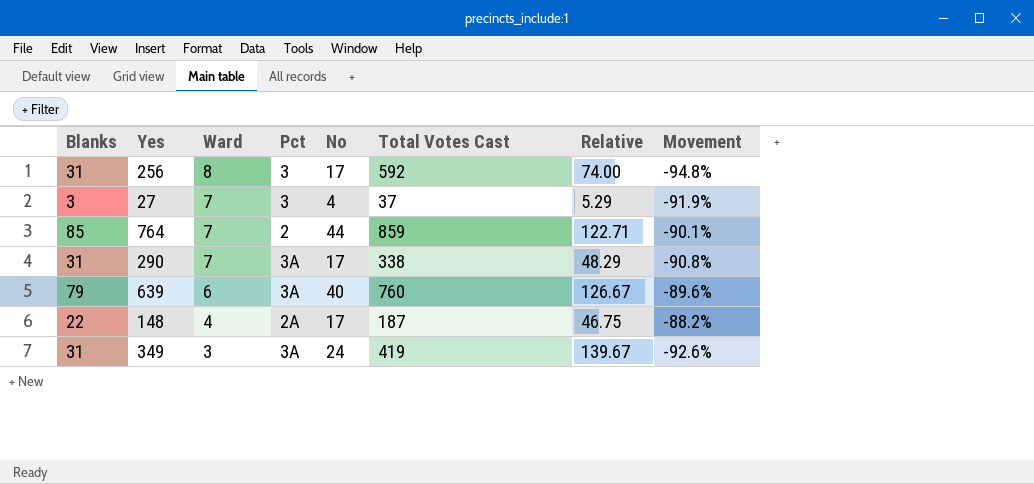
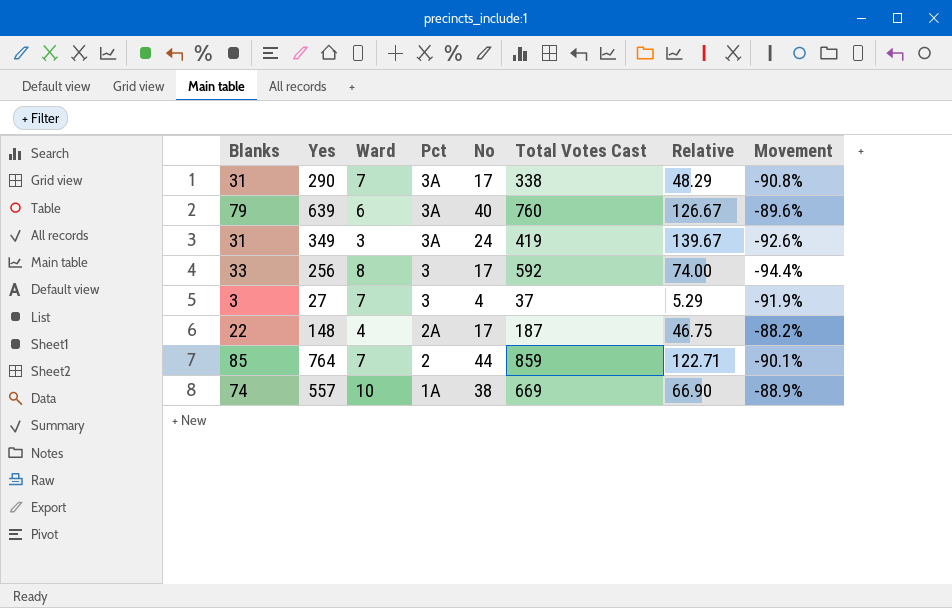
row order: Ward descending -> Pct descending
256 | Blanks: 31 -> 33
256 | Movement: -94.8% -> -94.4%
row 557: none -> 74 | 10 | 1A | 38 | 669 | 66.90 | -88.9%

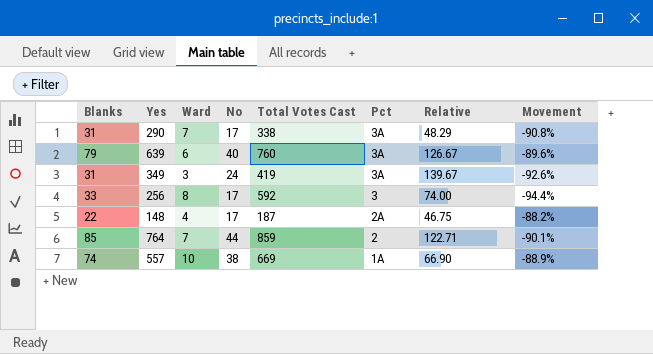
column Pct | position: 4 -> 6
row 27: 3 | 7 | 3 | 4 | 37 | 5.29 | -91.9% -> none

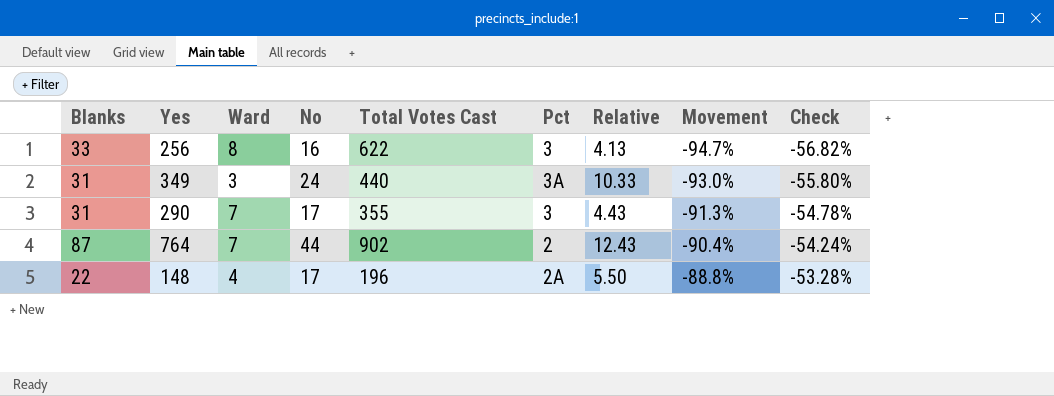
row order: Pct descending -> Movement ascending
column Relative | formula: [Total Votes Cast] / [Ward] -> [Blanks] / [Ward]
column Check | formula: none -> [Movement] * 0.6
row 639: 79 | 6 | 40 | 760 | 3A | 126.67 | -89.6% -> none
row 557: 74 | 10 | 38 | 669 | 1A | 66.90 | -88.9% -> none
256 | No: 17 -> 16
256 | Total Votes Cast: 592 -> 622
256 | Movement: -94.4% -> -94.7%
349 | Total Votes Cast: 419 -> 440
349 | Movement: -92.6% -> -93.0%
290 | Total Votes Cast: 338 -> 355
290 | Pct: 3A -> 3
290 | Movement: -90.8% -> -91.3%
764 | Blanks: 85 -> 87
764 | Total Votes Cast: 859 -> 902
764 | Movement: -90.1% -> -90.4%
148 | Total Votes Cast: 187 -> 196
148 | Movement: -88.2% -> -88.8%

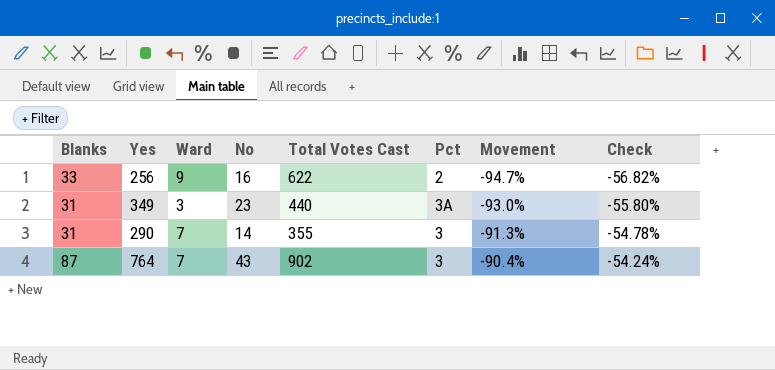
column Relative | formula: [Blanks] / [Ward] -> none
row 148: 22 | 4 | 17 | 196 | 2A | 5.50 | -88.8% | -53.28% -> none
256 | Ward: 8 -> 9
256 | Pct: 3 -> 2
349 | No: 24 -> 23
290 | No: 17 -> 14
764 | No: 44 -> 43
764 | Pct: 2 -> 3

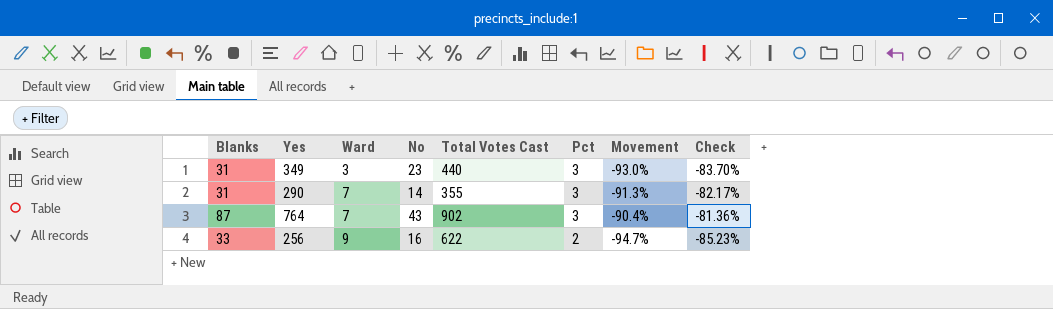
row order: Movement ascending -> Ward ascending
column Check | formula: [Movement] * 0.6 -> [Movement] * 0.9
349 | Pct: 3A -> 3

